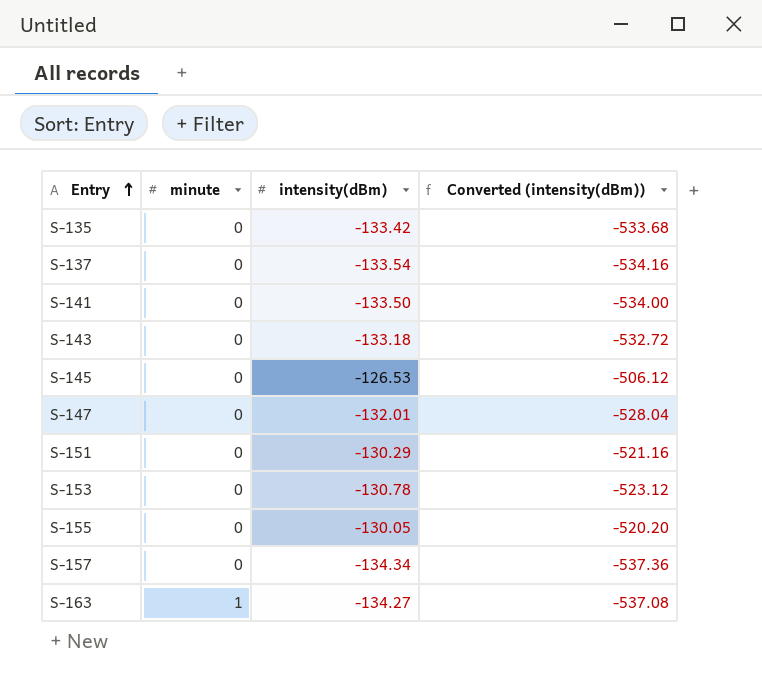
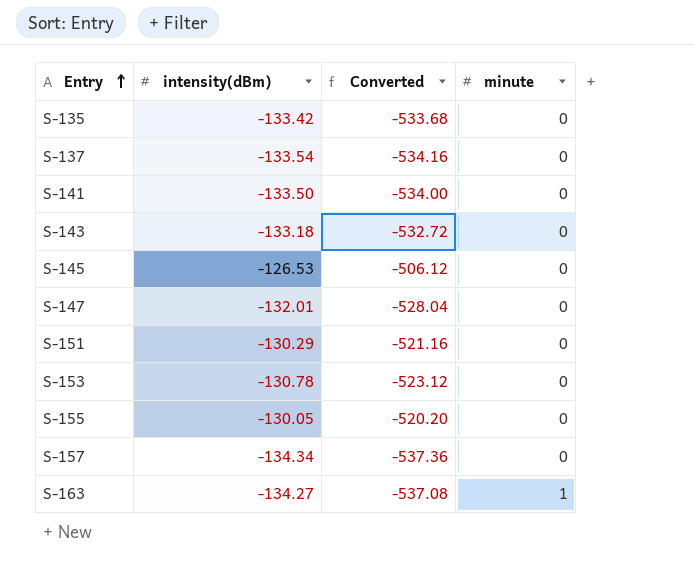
column name: Converted (intensity(dBm)) -> Converted
column minute | position: 2 -> 4

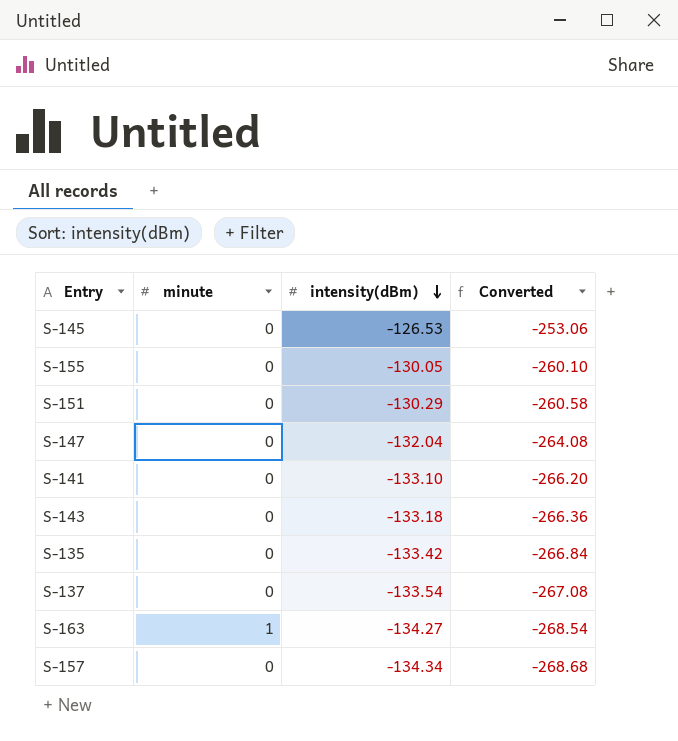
row order: Entry ascending -> intensity(dBm) descending
column minute | position: 4 -> 2
column Converted | formula: [intensity(dBm)] * 4 -> [intensity(dBm)] * 2
row S-153: -130.78 | -523.12 | 0 -> none
S-147 | intensity(dBm): -132.01 -> -132.04
S-141 | intensity(dBm): -133.50 -> -133.10

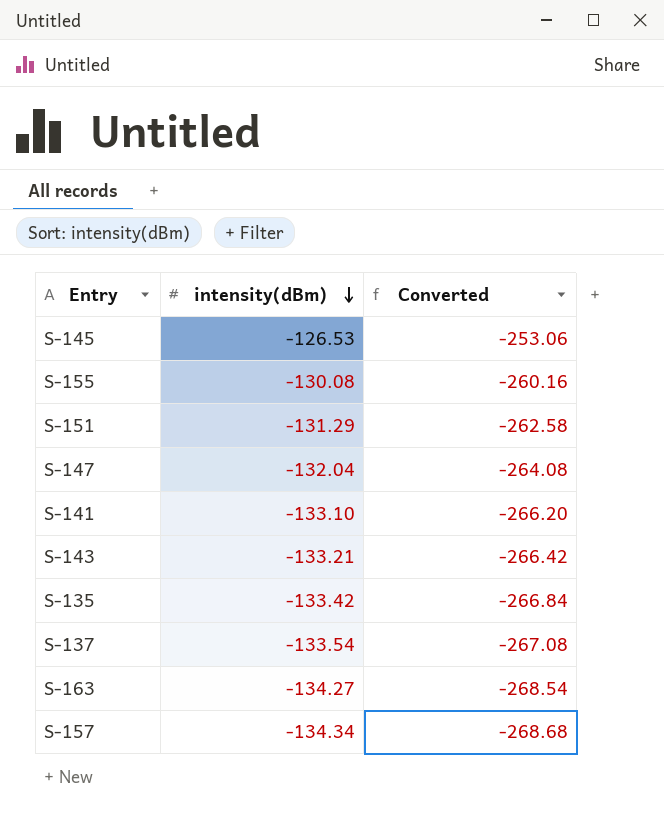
column minute | position: 2 -> none
S-155 | intensity(dBm): -130.05 -> -130.08
S-155 | Converted: -260.10 -> -260.16
S-151 | intensity(dBm): -130.29 -> -131.29
S-151 | Converted: -260.58 -> -262.58
S-143 | intensity(dBm): -133.18 -> -133.21
S-143 | Converted: -266.36 -> -266.42

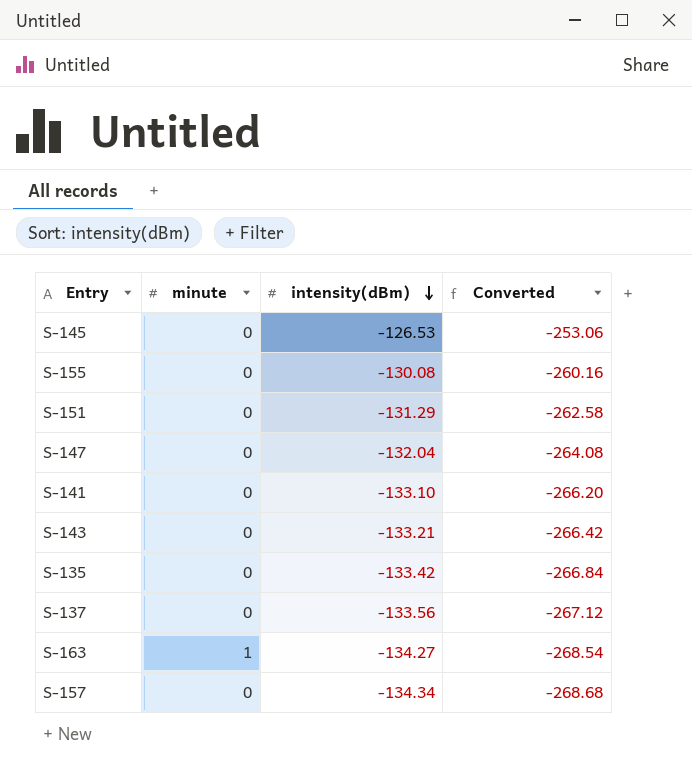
column minute | position: none -> 2
S-137 | intensity(dBm): -133.54 -> -133.56
S-137 | Converted: -267.08 -> -267.12

